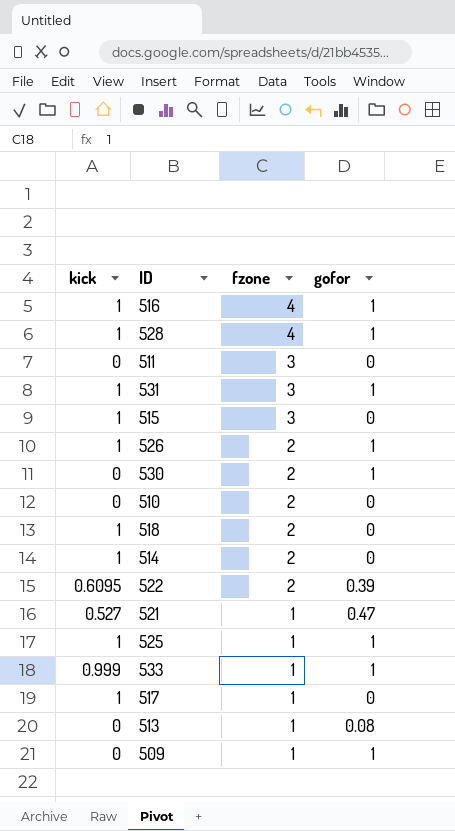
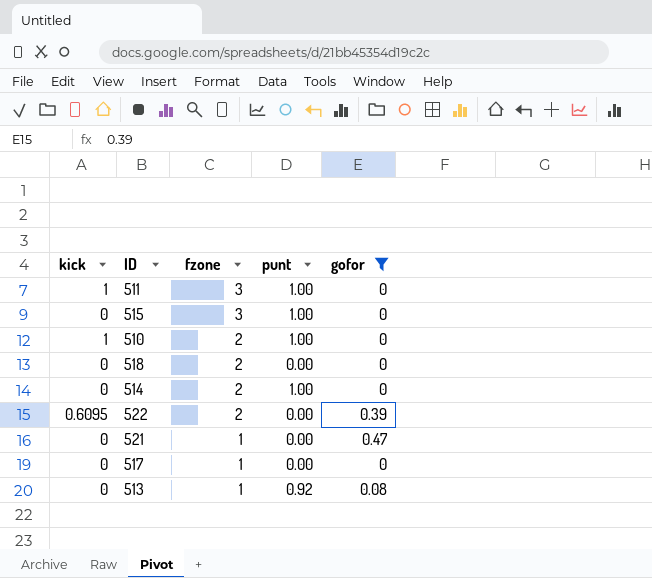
filter: none -> gofor != 1
column punt | position: none -> 4
511 | kick: 0 -> 1
515 | kick: 1 -> 0
510 | kick: 0 -> 1
518 | kick: 1 -> 0
514 | kick: 1 -> 0
521 | kick: 0.527 -> 0
517 | kick: 1 -> 0

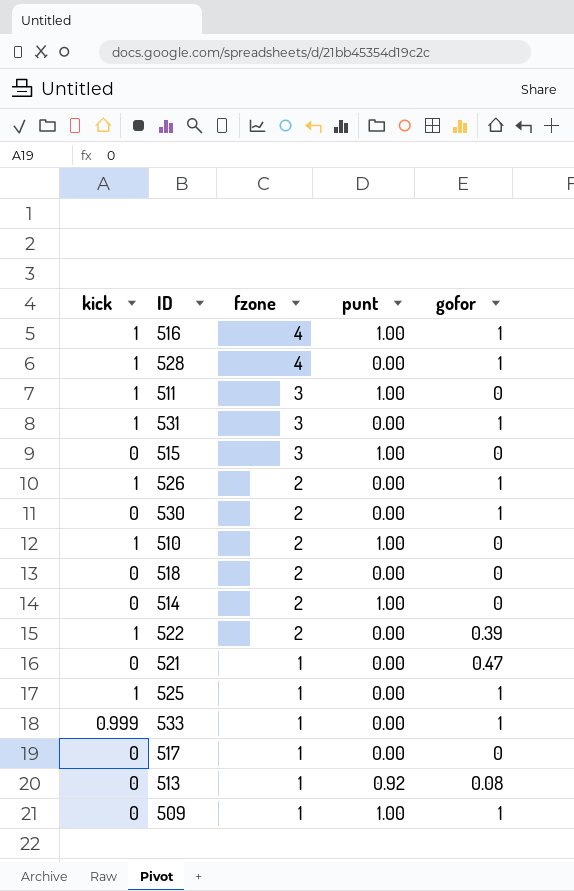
filter: gofor != 1 -> none
522 | kick: 0.6095 -> 1

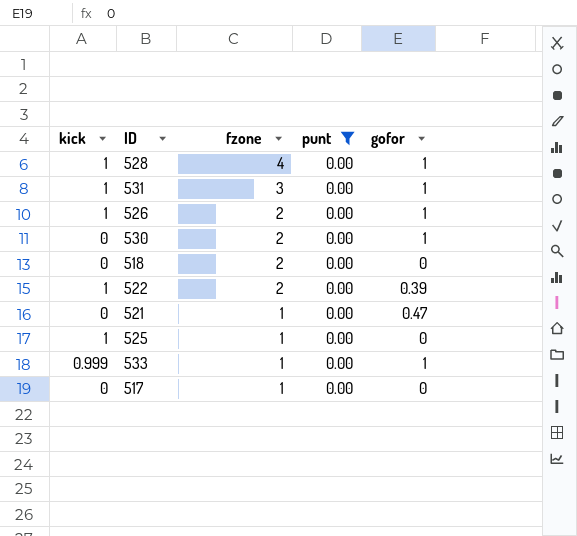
filter: none -> punt = 0.00
525 | gofor: 1 -> 0

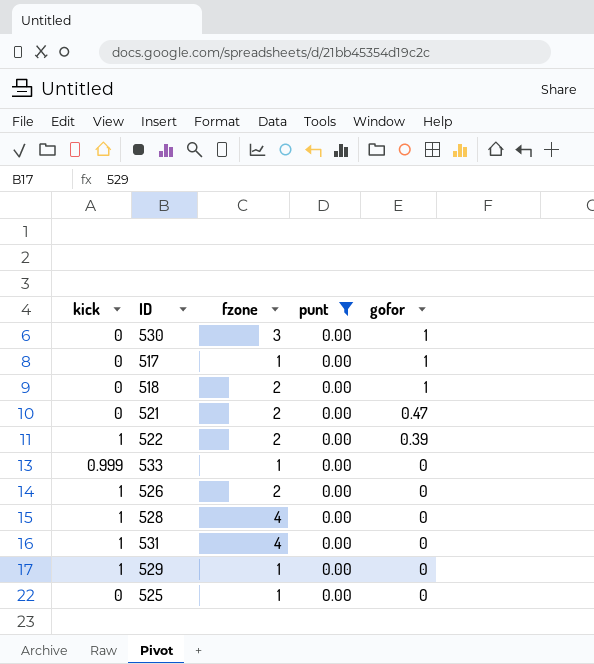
row order: fzone descending -> gofor descending
530 | fzone: 2 -> 3
517 | gofor: 0 -> 1
518 | gofor: 0 -> 1
521 | fzone: 1 -> 2
533 | gofor: 1 -> 0
526 | gofor: 1 -> 0
528 | gofor: 1 -> 0
531 | fzone: 3 -> 4
531 | gofor: 1 -> 0
row 529: none -> 1 | 1 | 0.00 | 0
525 | kick: 1 -> 0

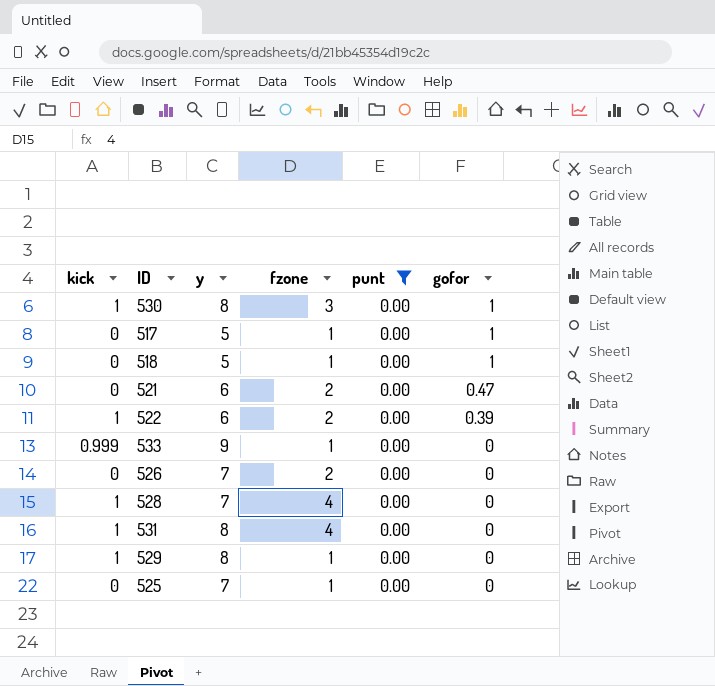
column y | position: none -> 3
530 | kick: 0 -> 1
518 | fzone: 2 -> 1
526 | kick: 1 -> 0

